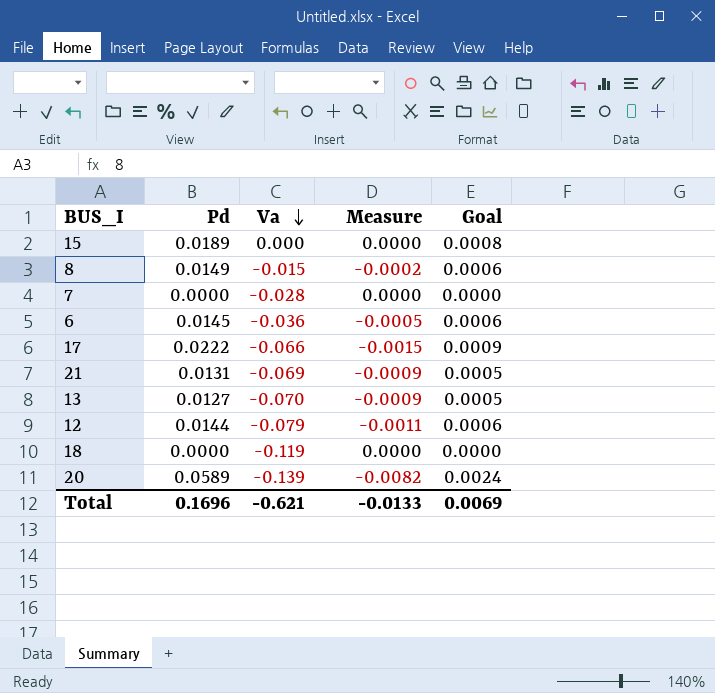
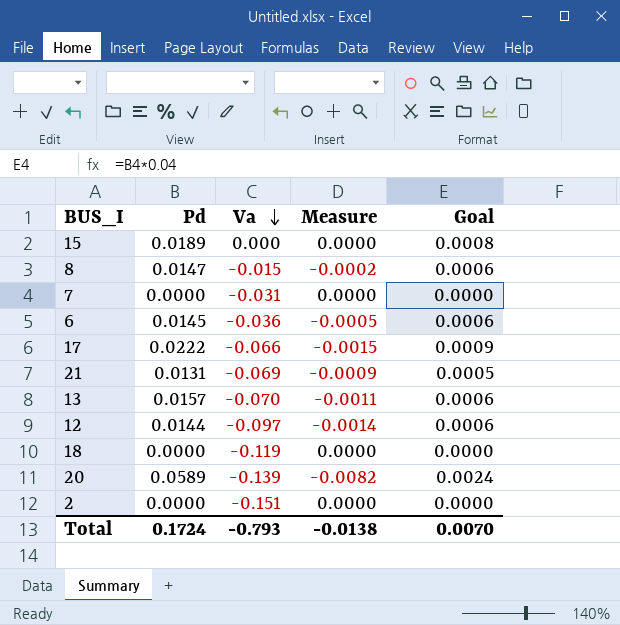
8 | Pd: 0.0149 -> 0.0147
7 | Va: -0.028 -> -0.031
13 | Pd: 0.0127 -> 0.0157
13 | Measure: -0.0009 -> -0.0011
13 | Goal: 0.0005 -> 0.0006
12 | Va: -0.079 -> -0.097
12 | Measure: -0.0011 -> -0.0014
row 2: none -> 0.0000 | -0.151 | 0.0000 | 0.0000
Total | Pd: 0.1696 -> 0.1724
Total | Va: -0.621 -> -0.793
Total | Measure: -0.0133 -> -0.0138
Total | Goal: 0.0069 -> 0.0070

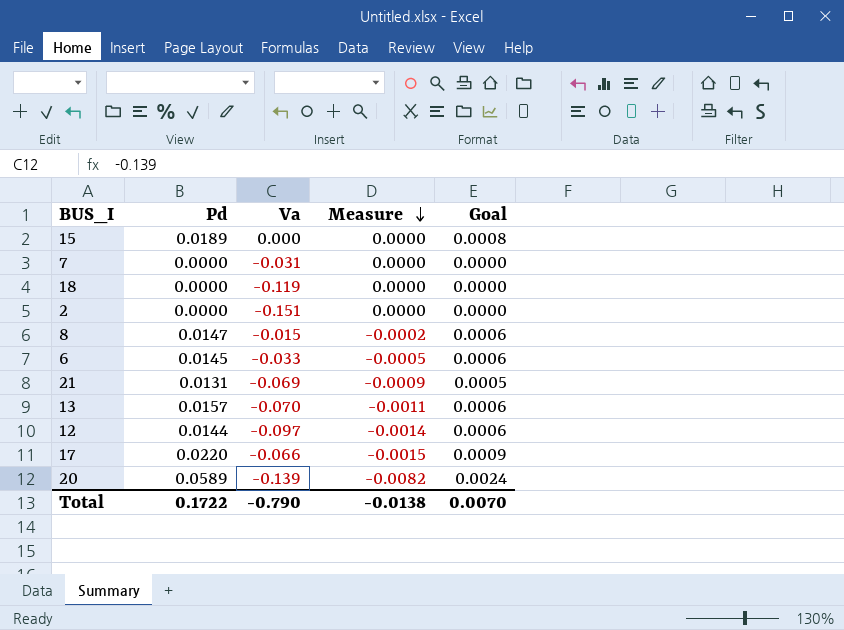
row order: Va descending -> Measure descending
6 | Va: -0.036 -> -0.033
17 | Pd: 0.0222 -> 0.0220
Total | Pd: 0.1724 -> 0.1722
Total | Va: -0.793 -> -0.790

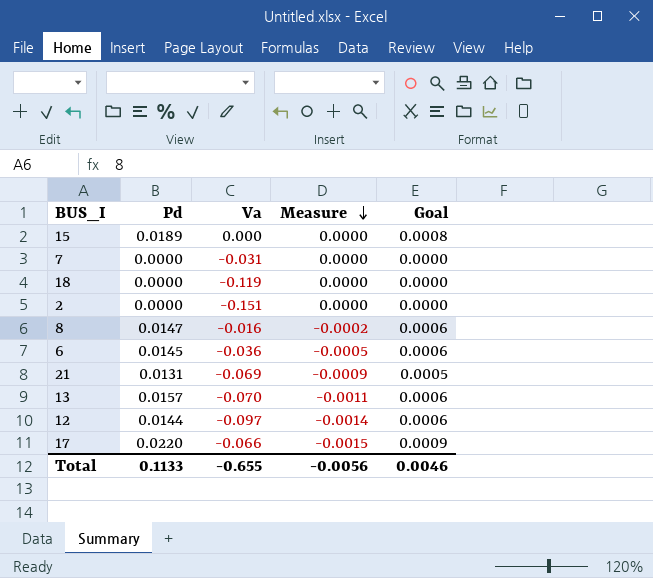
row 20: 0.0589 | -0.139 | -0.0082 | 0.0024 -> none
8 | Va: -0.015 -> -0.016
6 | Va: -0.033 -> -0.036
Total | Pd: 0.1722 -> 0.1133
Total | Va: -0.790 -> -0.655
Total | Measure: -0.0138 -> -0.0056
Total | Goal: 0.0070 -> 0.0046

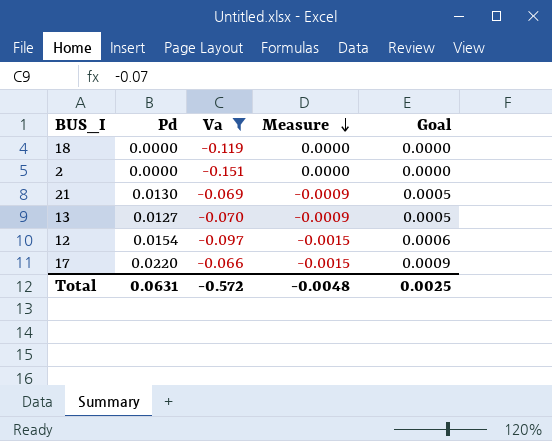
filter: none -> Va <= -0.066
21 | Pd: 0.0131 -> 0.0130
13 | Pd: 0.0157 -> 0.0127
13 | Measure: -0.0011 -> -0.0009
13 | Goal: 0.0006 -> 0.0005
12 | Pd: 0.0144 -> 0.0154
12 | Measure: -0.0014 -> -0.0015
Total | Pd: 0.1133 -> 0.0631
Total | Va: -0.655 -> -0.572
Total | Measure: -0.0056 -> -0.0048
Total | Goal: 0.0046 -> 0.0025

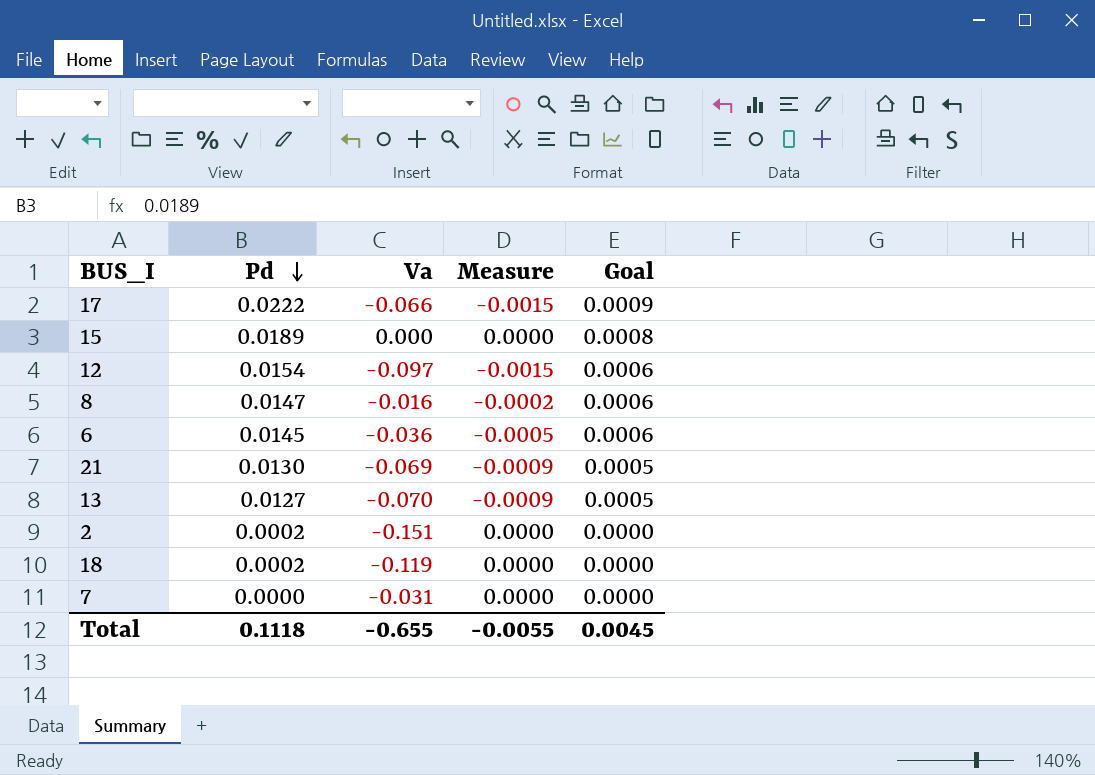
filter: Va <= -0.066 -> none
row order: Measure descending -> Pd descending
17 | Pd: 0.0220 -> 0.0222
2 | Pd: 0.0000 -> 0.0002
18 | Pd: 0.0000 -> 0.0002
Total | Pd: 0.0631 -> 0.1118
Total | Va: -0.572 -> -0.655
Total | Measure: -0.0048 -> -0.0055
Total | Goal: 0.0025 -> 0.0045

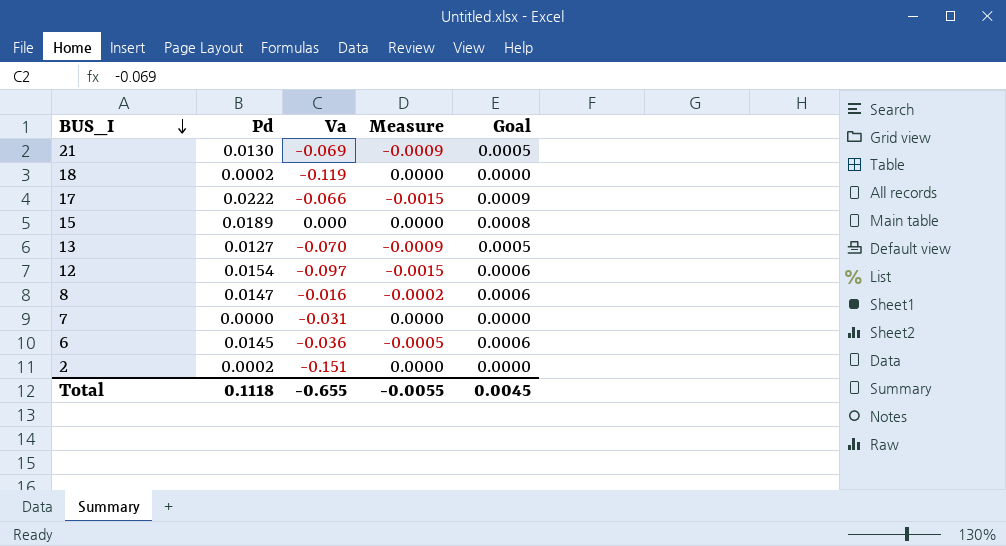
row order: Pd descending -> BUS_I descending

